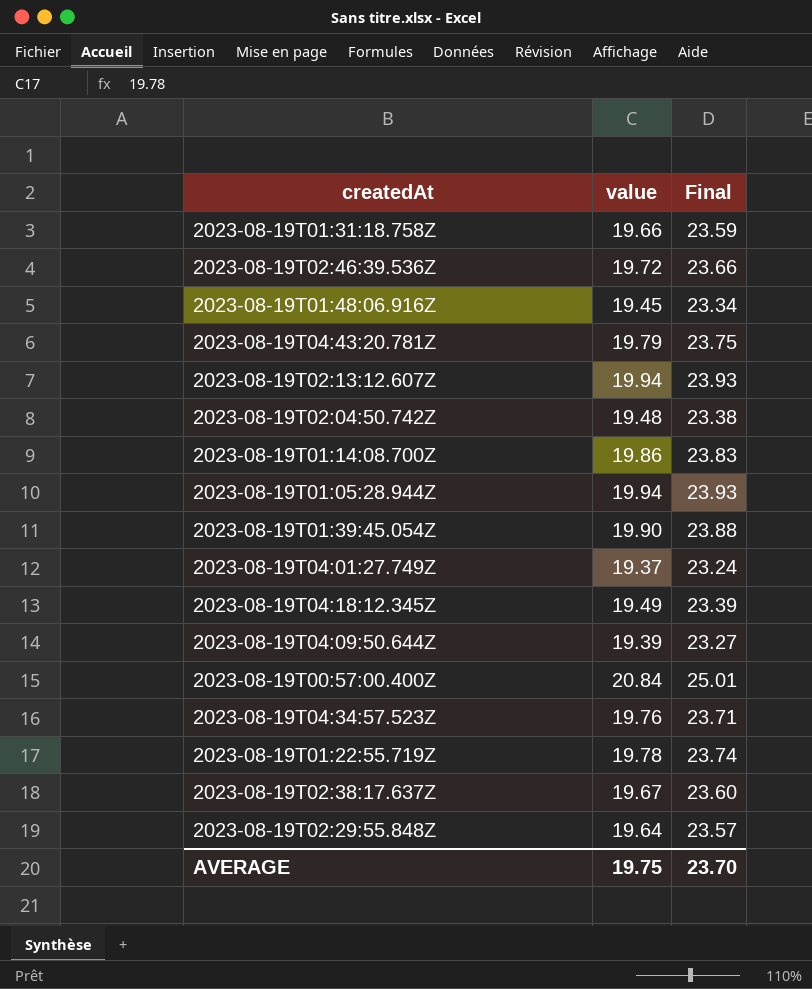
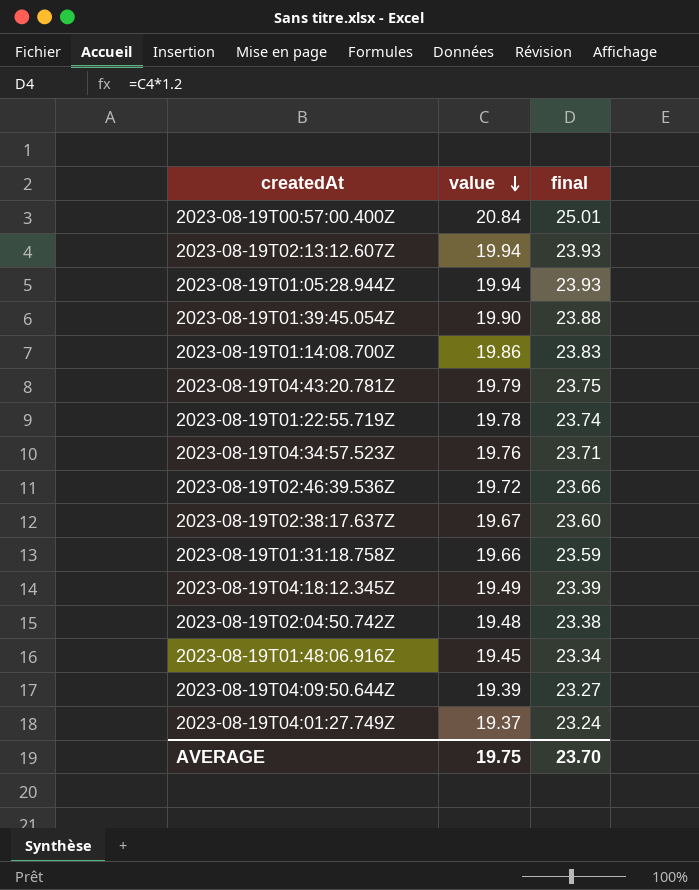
row order: none -> value descending
column name: Final -> final
row 2023-08-19T02:29:55.848Z: 19.64 | 23.57 -> none

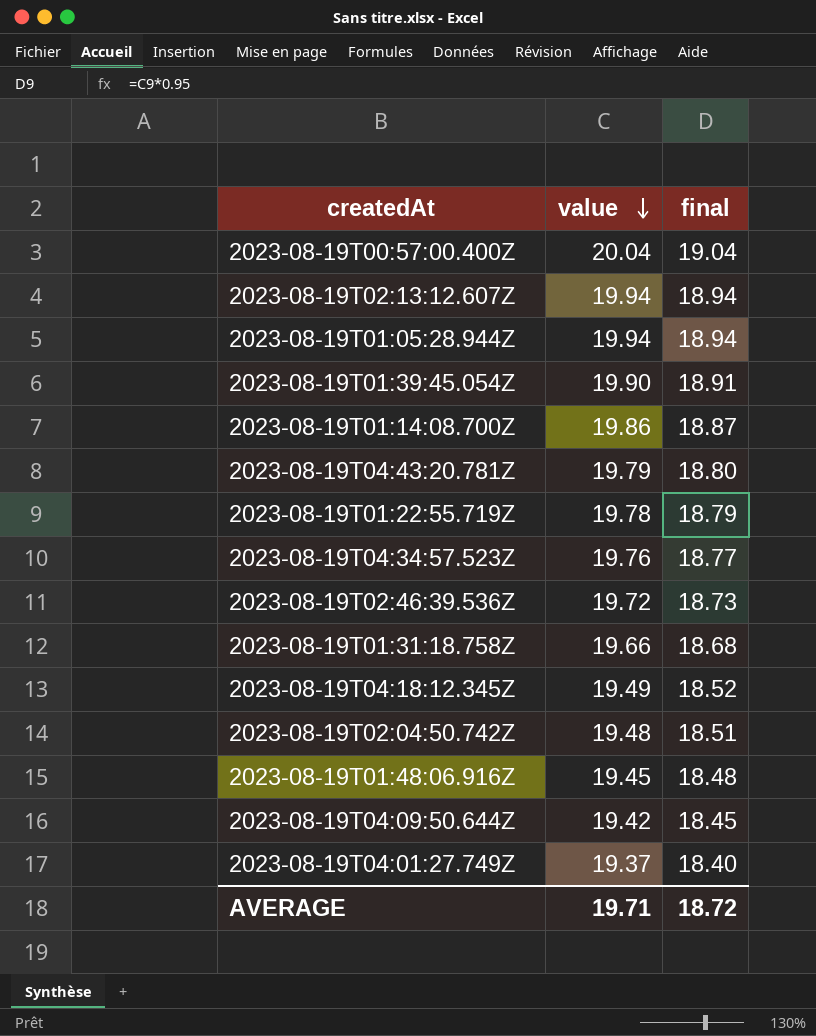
column final | formula: [value] * 1.2 -> [value] * 0.95
row 2023-08-19T02:38:17.637Z: 19.67 | 23.60 -> none
2023-08-19T00:57:00.400Z | value: 20.84 -> 20.04
2023-08-19T04:09:50.644Z | value: 19.39 -> 19.42
AVERAGE | value: 19.75 -> 19.71
AVERAGE | final: 23.70 -> 18.72

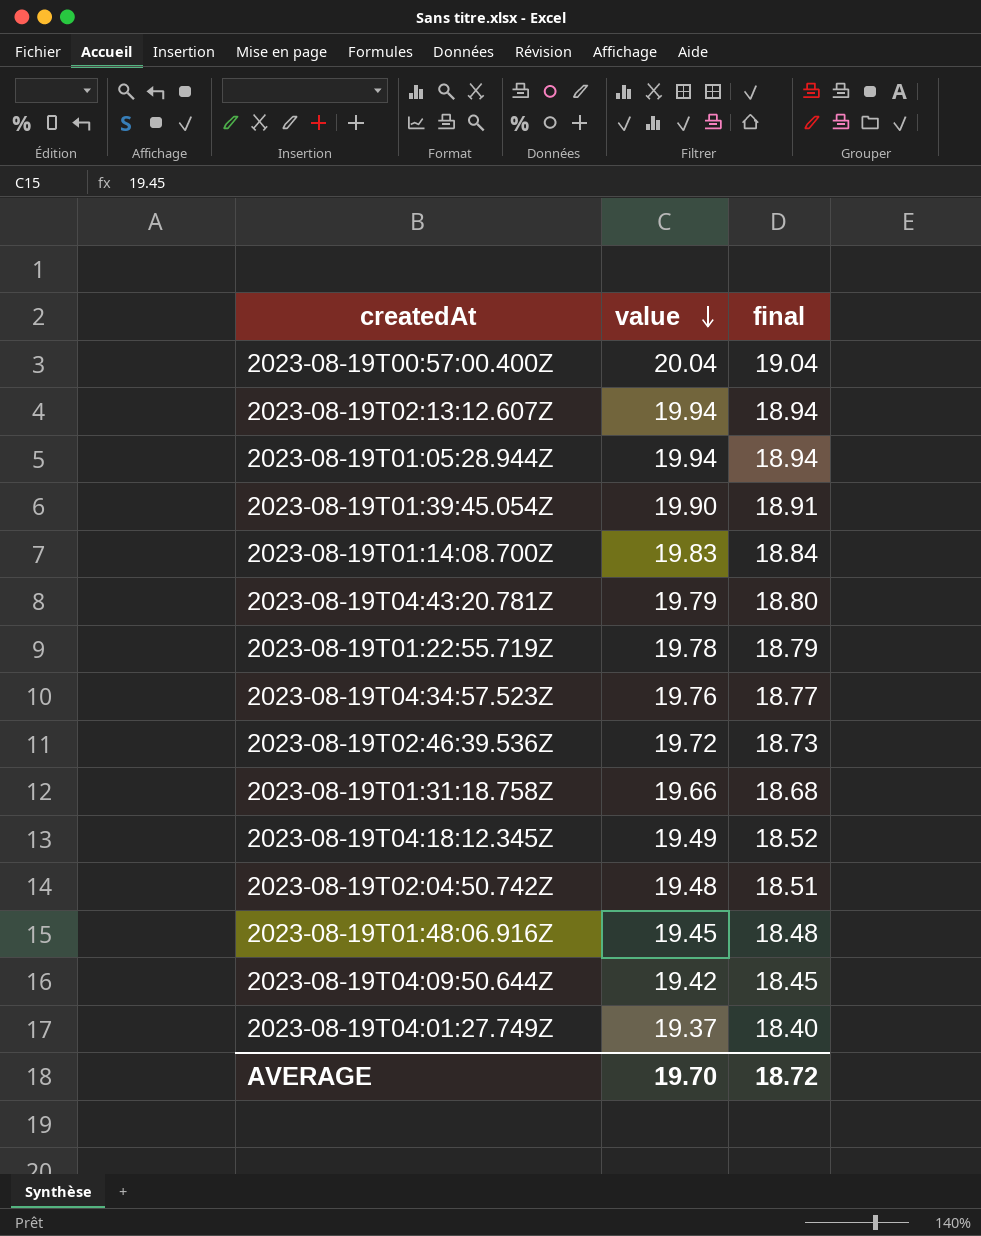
2023-08-19T01:14:08.700Z | value: 19.86 -> 19.83
2023-08-19T01:14:08.700Z | final: 18.87 -> 18.84
AVERAGE | value: 19.71 -> 19.70

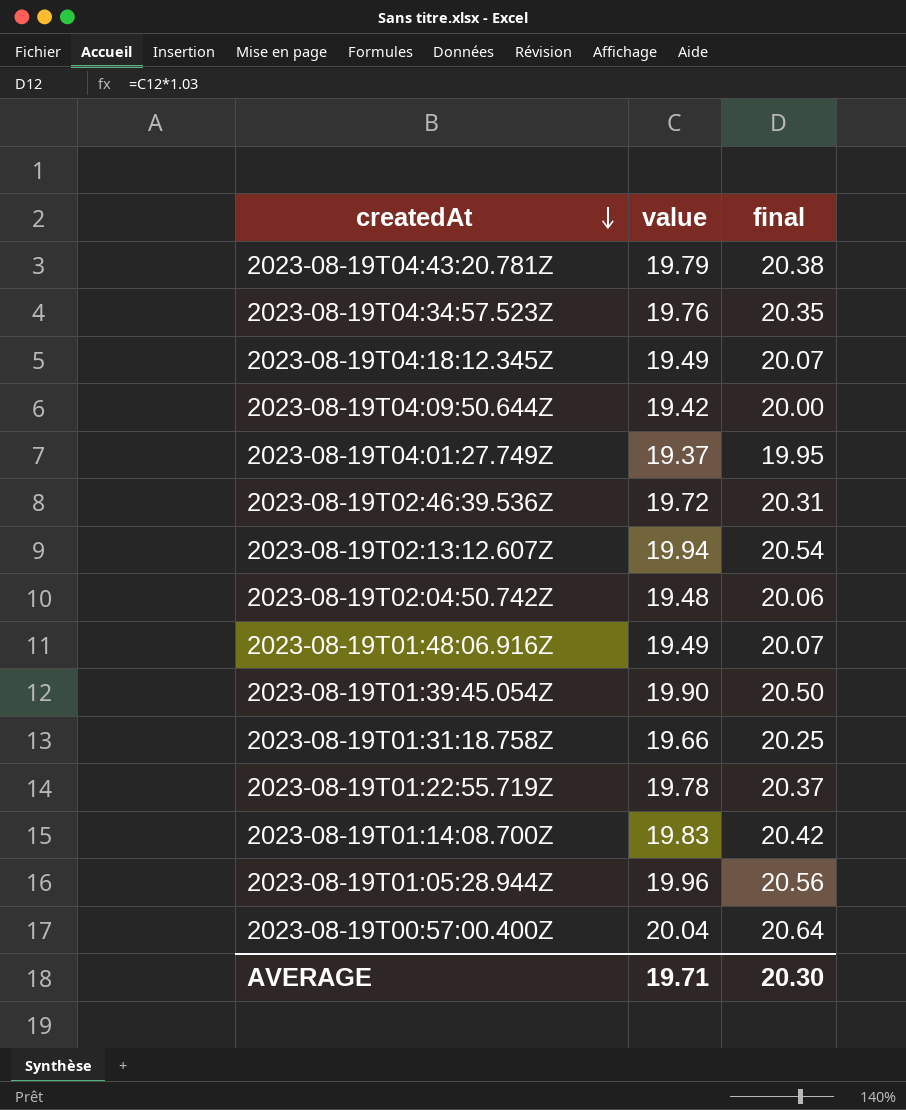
row order: value descending -> createdAt descending
column final | formula: [value] * 0.95 -> [value] * 1.03
2023-08-19T01:48:06.916Z | value: 19.45 -> 19.49
2023-08-19T01:05:28.944Z | value: 19.94 -> 19.96
AVERAGE | value: 19.70 -> 19.71
AVERAGE | final: 18.72 -> 20.30

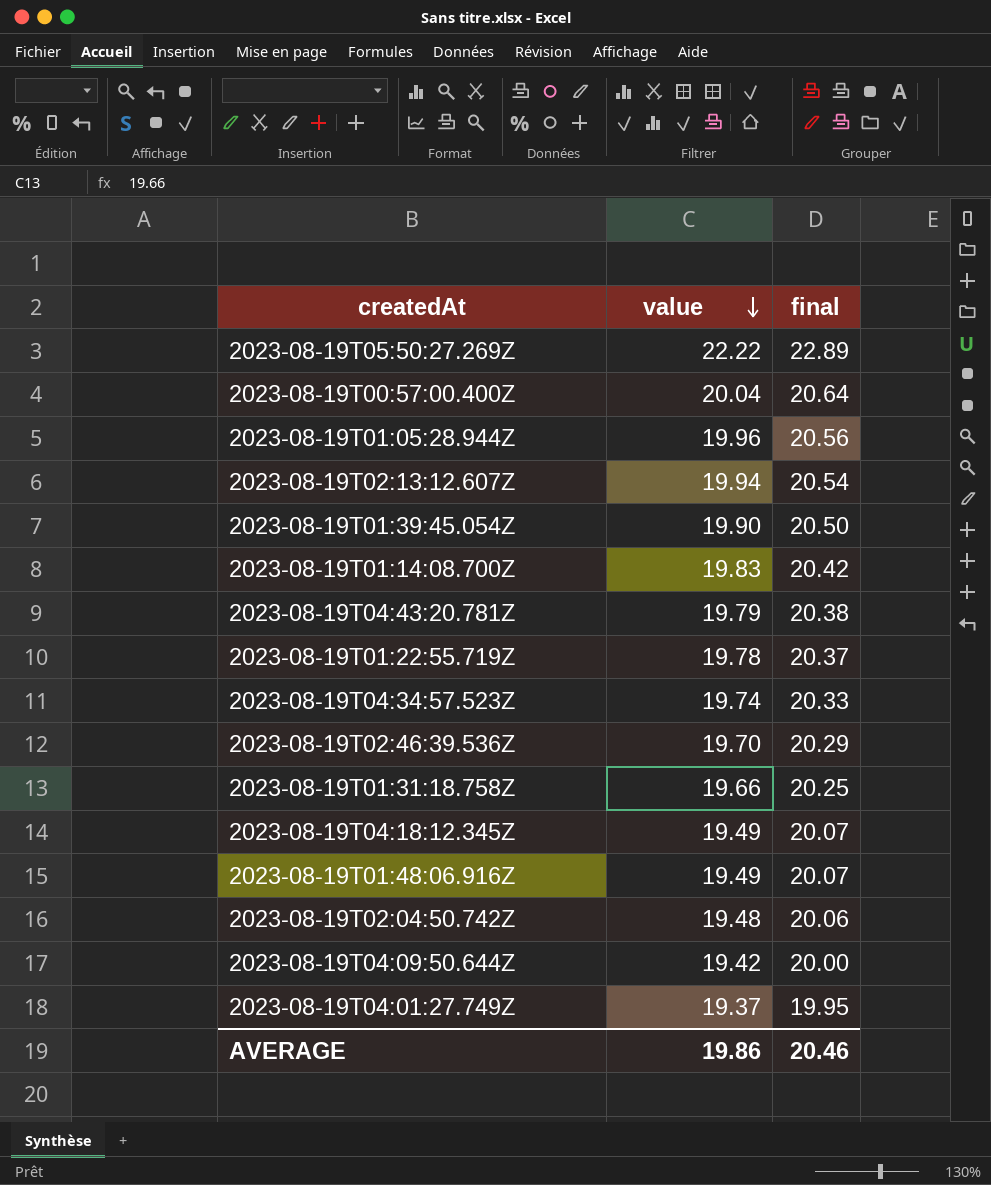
row order: createdAt descending -> value descending
row 2023-08-19T05:50:27.269Z: none -> 22.22 | 22.89
2023-08-19T04:34:57.523Z | value: 19.76 -> 19.74
2023-08-19T04:34:57.523Z | final: 20.35 -> 20.33
2023-08-19T02:46:39.536Z | value: 19.72 -> 19.70
2023-08-19T02:46:39.536Z | final: 20.31 -> 20.29
AVERAGE | value: 19.71 -> 19.86
AVERAGE | final: 20.30 -> 20.46

